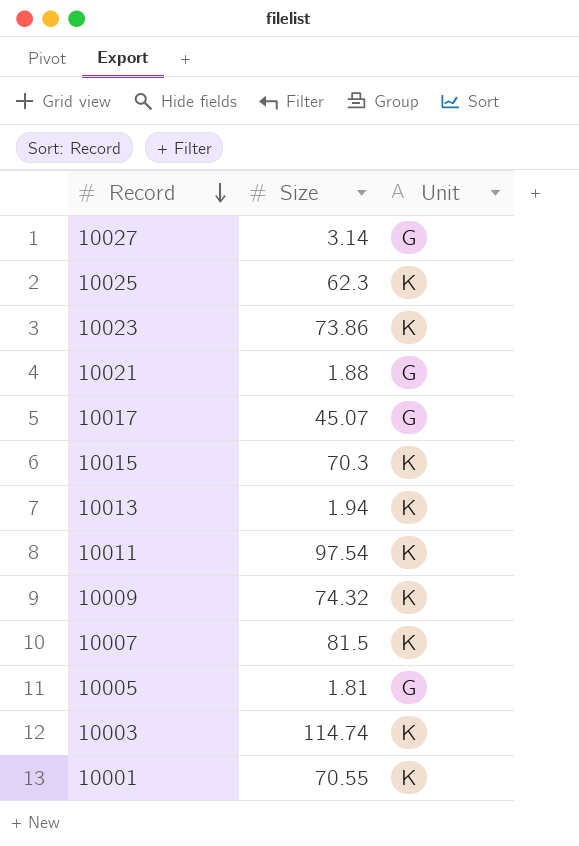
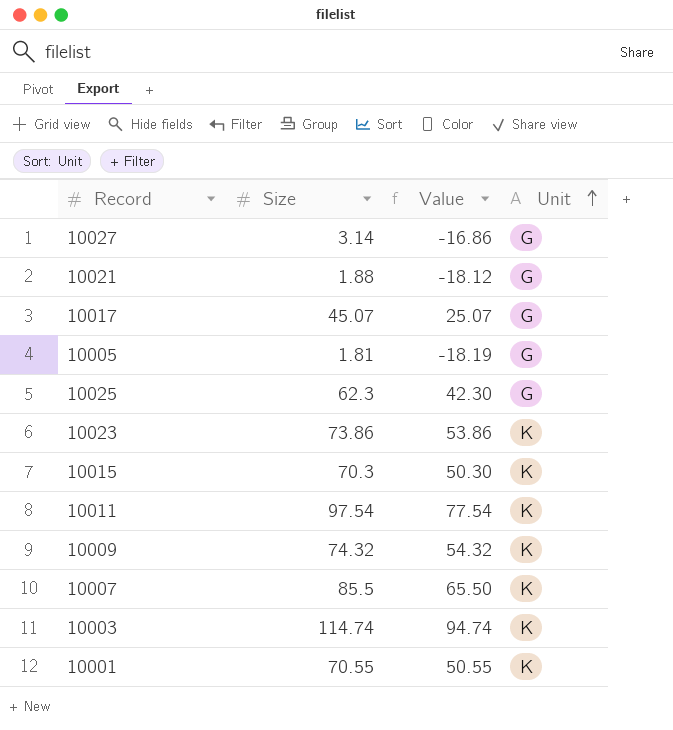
row order: Record descending -> Unit ascending
column Value | formula: none -> [Size] - 20
row 10013: 1.94 | K -> none
10025 | Unit: K -> G
10007 | Size: 81.5 -> 85.5

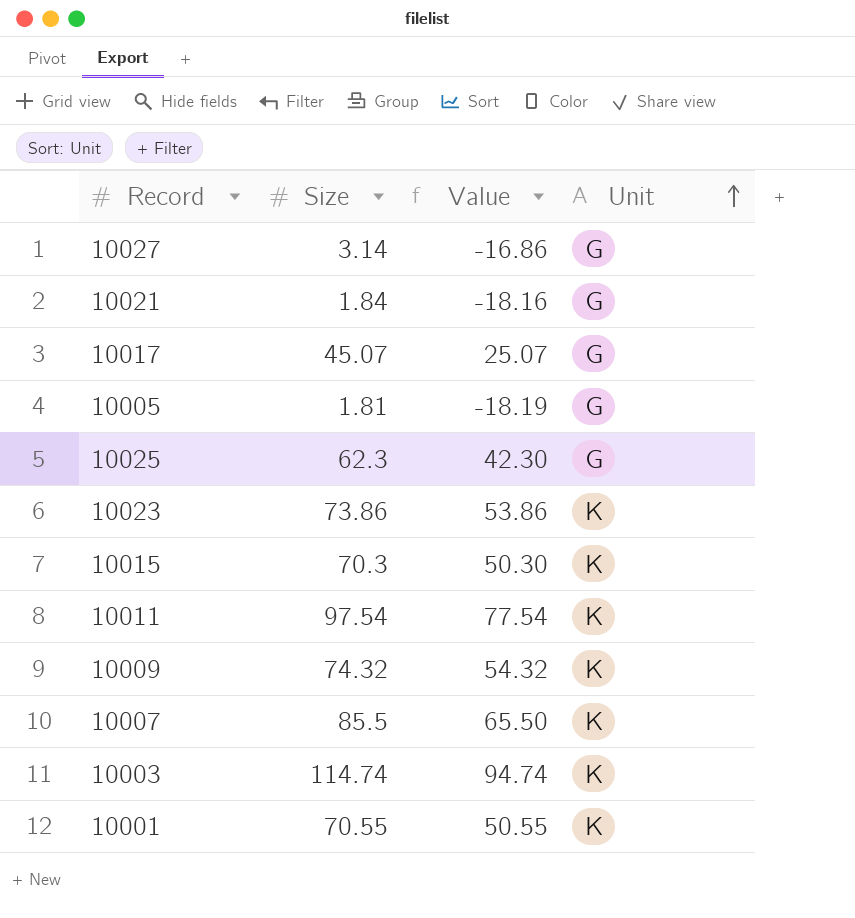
10021 | Size: 1.88 -> 1.84
10021 | Value: -18.12 -> -18.16

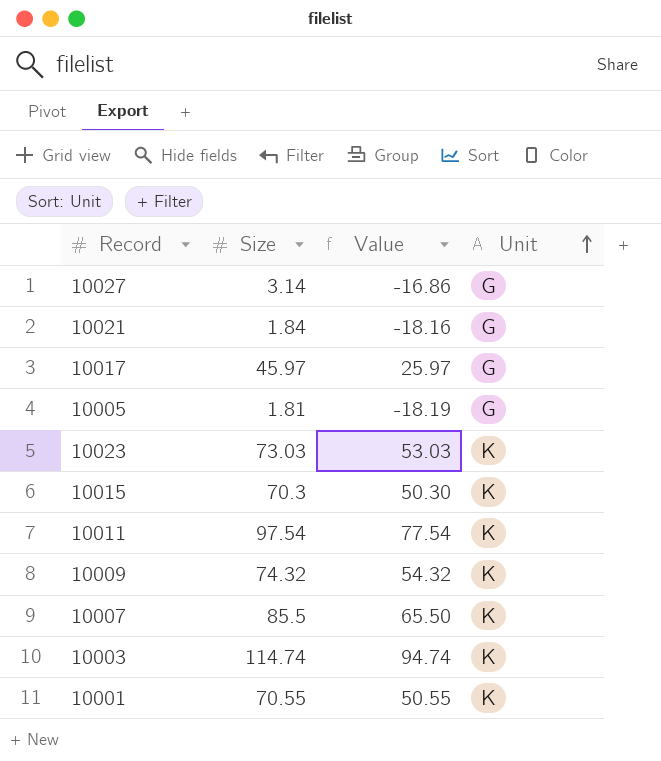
row 10025: 62.3 | 42.30 | G -> none
10017 | Size: 45.07 -> 45.97
10017 | Value: 25.07 -> 25.97
10023 | Size: 73.86 -> 73.03
10023 | Value: 53.86 -> 53.03

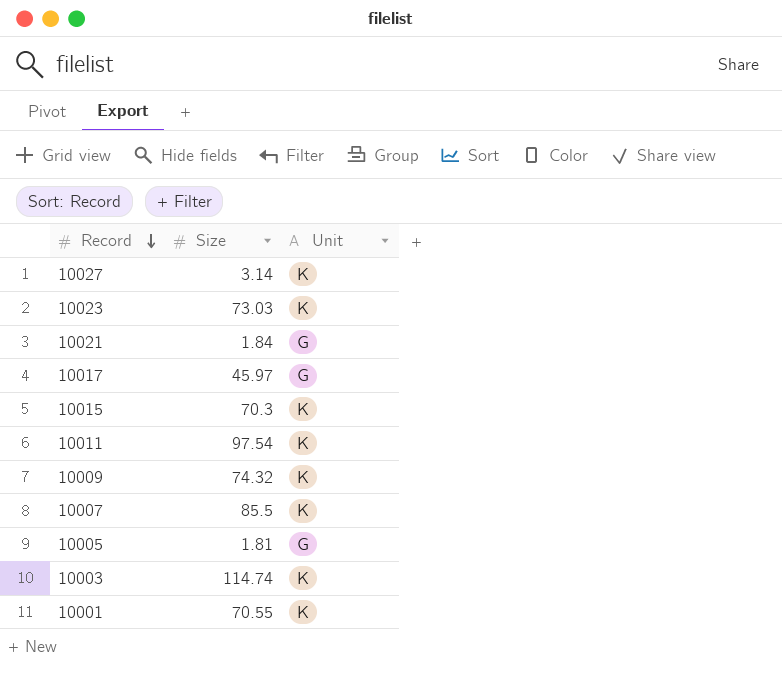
row order: Unit ascending -> Record descending
column Value | formula: [Size] - 20 -> none
10027 | Unit: G -> K

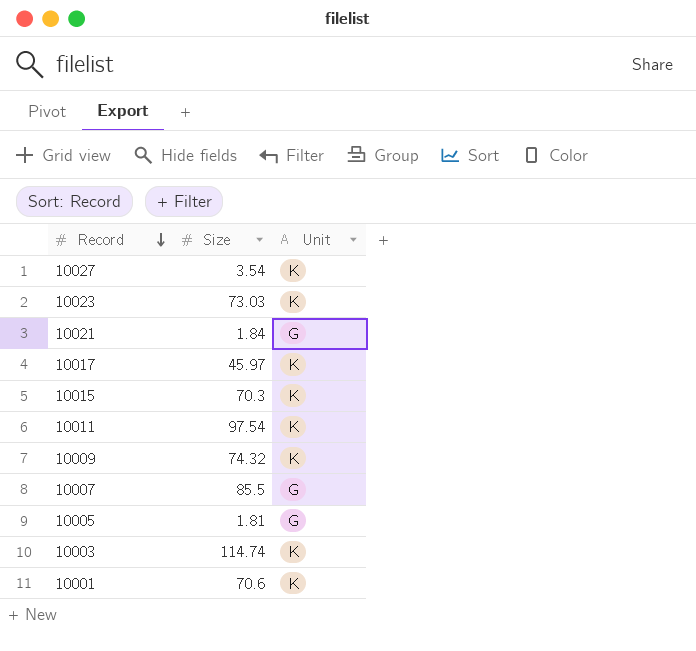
10027 | Size: 3.14 -> 3.54
10017 | Unit: G -> K
10007 | Unit: K -> G
10001 | Size: 70.55 -> 70.6

